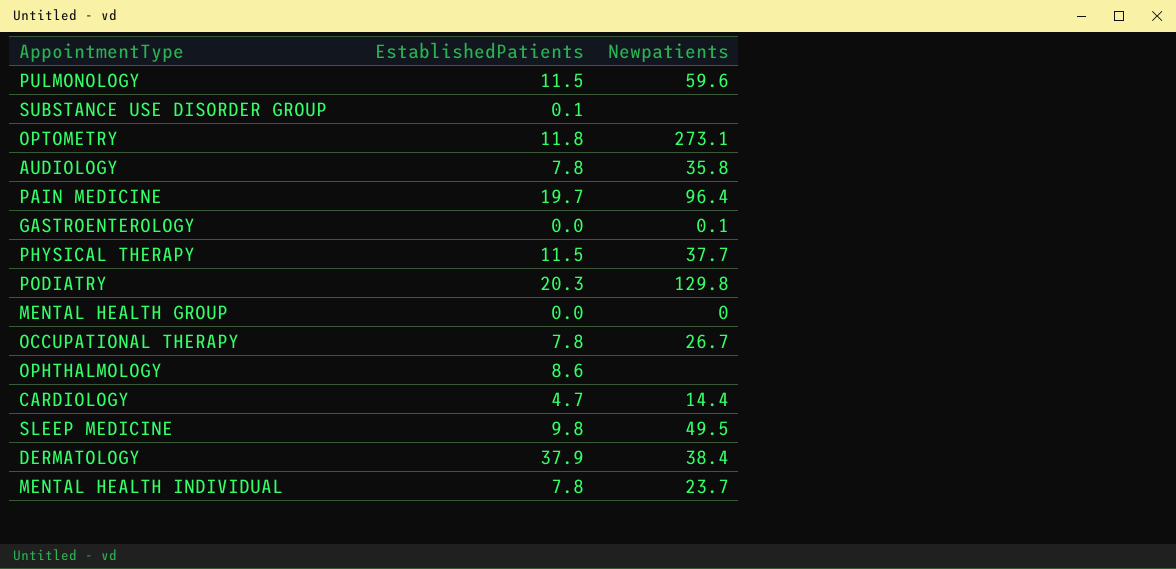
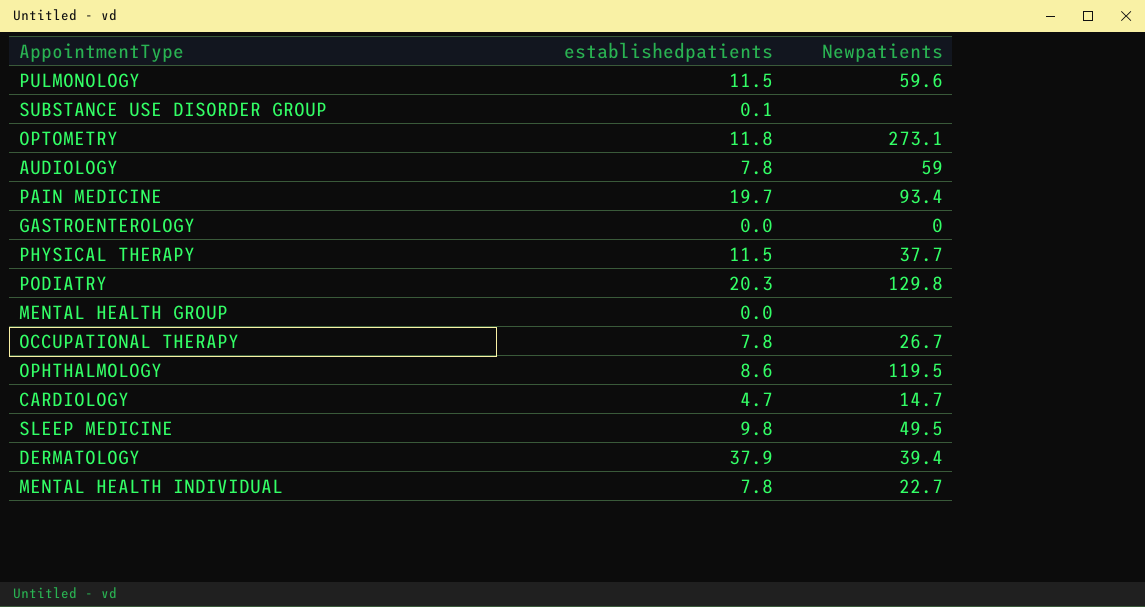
column name: EstablishedPatients -> establishedpatients
AUDIOLOGY | Newpatients: 35.8 -> 59
PAIN MEDICINE | Newpatients: 96.4 -> 93.4
GASTROENTEROLOGY | Newpatients: 0.1 -> 0
MENTAL HEALTH GROUP | Newpatients: 0 -> none
OPHTHALMOLOGY | Newpatients: none -> 119.5
CARDIOLOGY | Newpatients: 14.4 -> 14.7
DERMATOLOGY | Newpatients: 38.4 -> 39.4
MENTAL HEALTH INDIVIDUAL | Newpatients: 23.7 -> 22.7

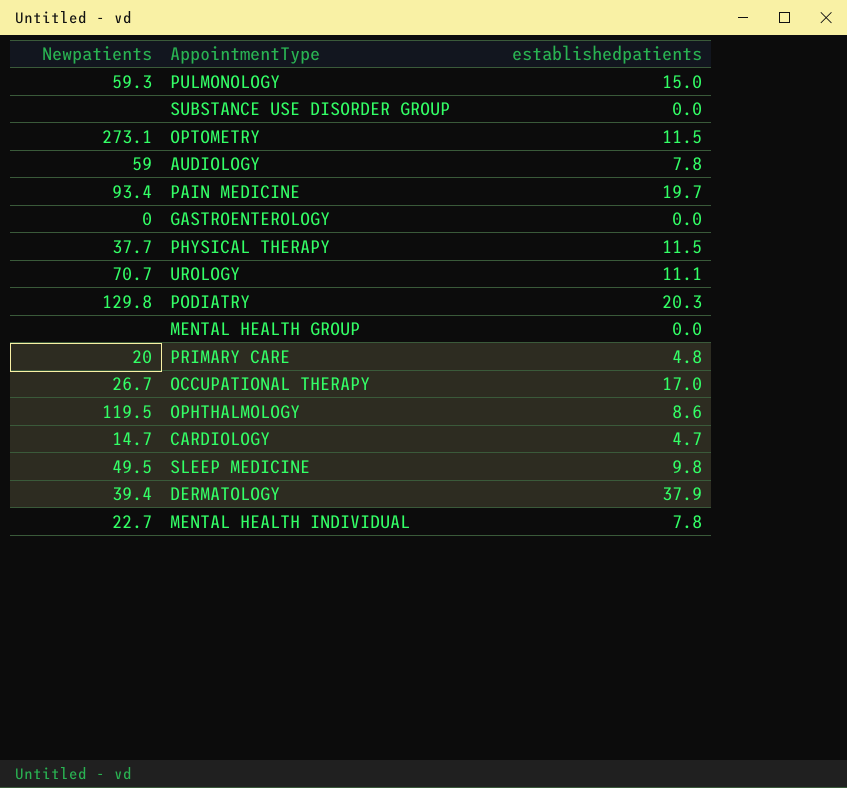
column Newpatients | position: 3 -> 1
PULMONOLOGY | Newpatients: 59.6 -> 59.3
PULMONOLOGY | establishedpatients: 11.5 -> 15.0
SUBSTANCE USE DISORDER GROUP | establishedpatients: 0.1 -> 0.0
OPTOMETRY | establishedpatients: 11.8 -> 11.5
row UROLOGY: none -> 70.7 | 11.1
row PRIMARY CARE: none -> 20 | 4.8
OCCUPATIONAL THERAPY | establishedpatients: 7.8 -> 17.0

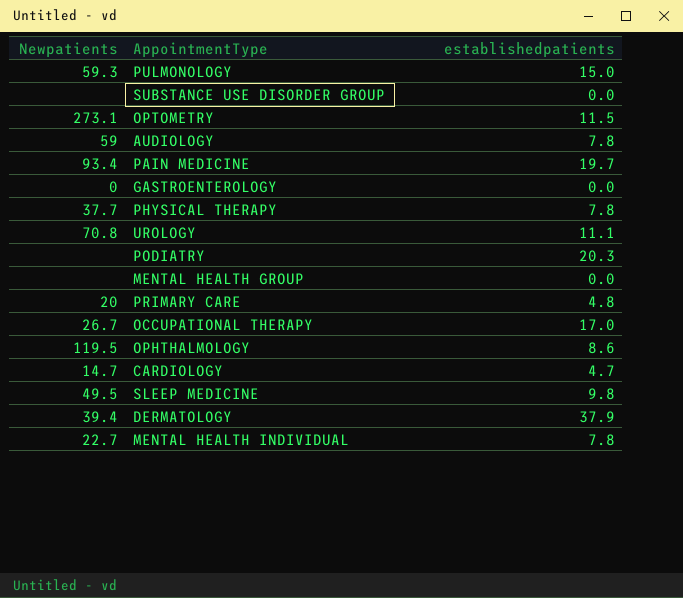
PHYSICAL THERAPY | establishedpatients: 11.5 -> 7.8
UROLOGY | Newpatients: 70.7 -> 70.8
PODIATRY | Newpatients: 129.8 -> none

